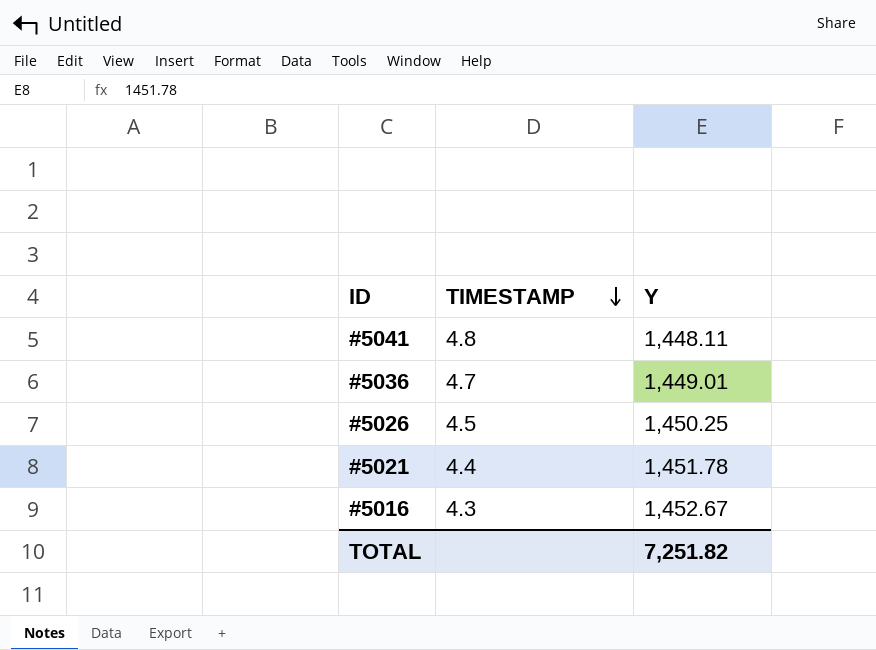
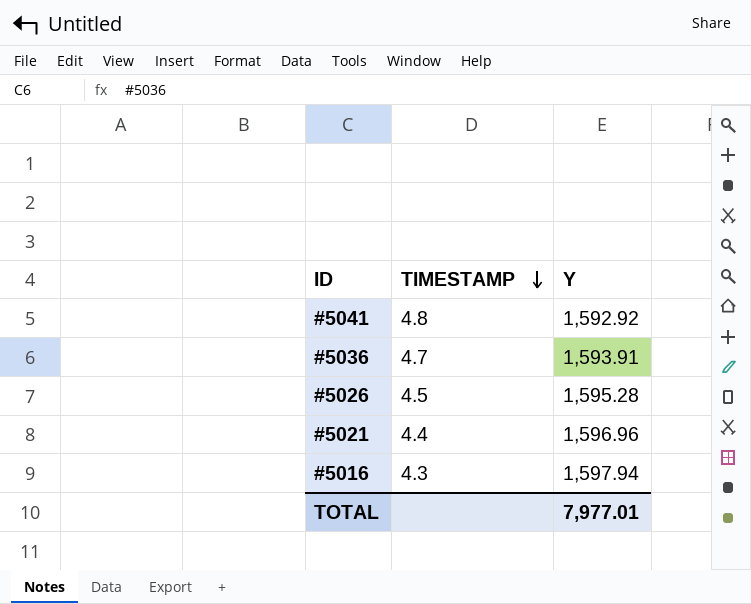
#5041 | Y: 1,448.11 -> 1,592.92
#5036 | Y: 1,449.01 -> 1,593.91
#5026 | Y: 1,450.25 -> 1,595.28
#5021 | Y: 1,451.78 -> 1,596.96
#5016 | Y: 1,452.67 -> 1,597.94
TOTAL | Y: 7,251.82 -> 7,977.01

